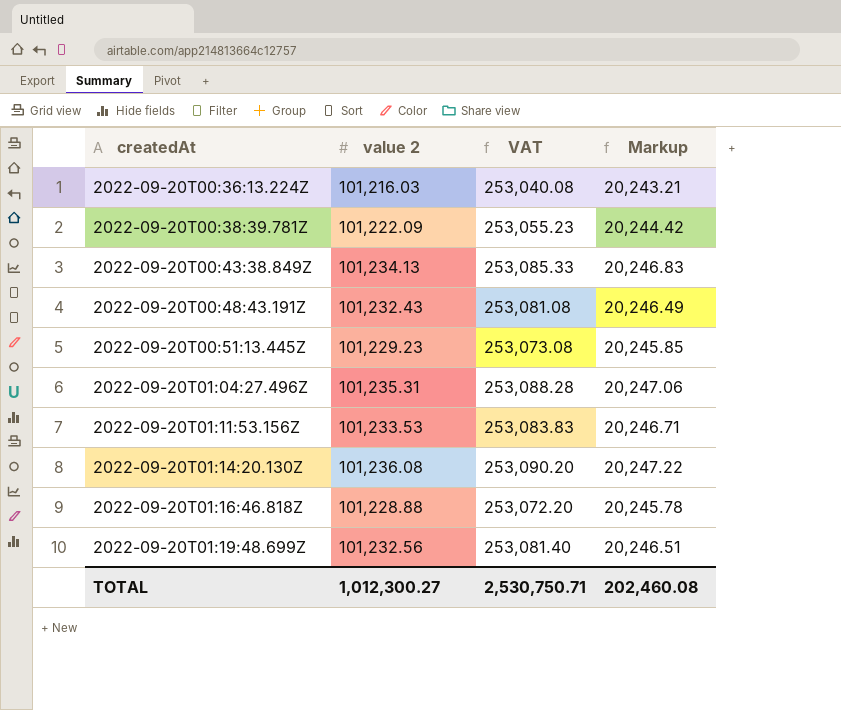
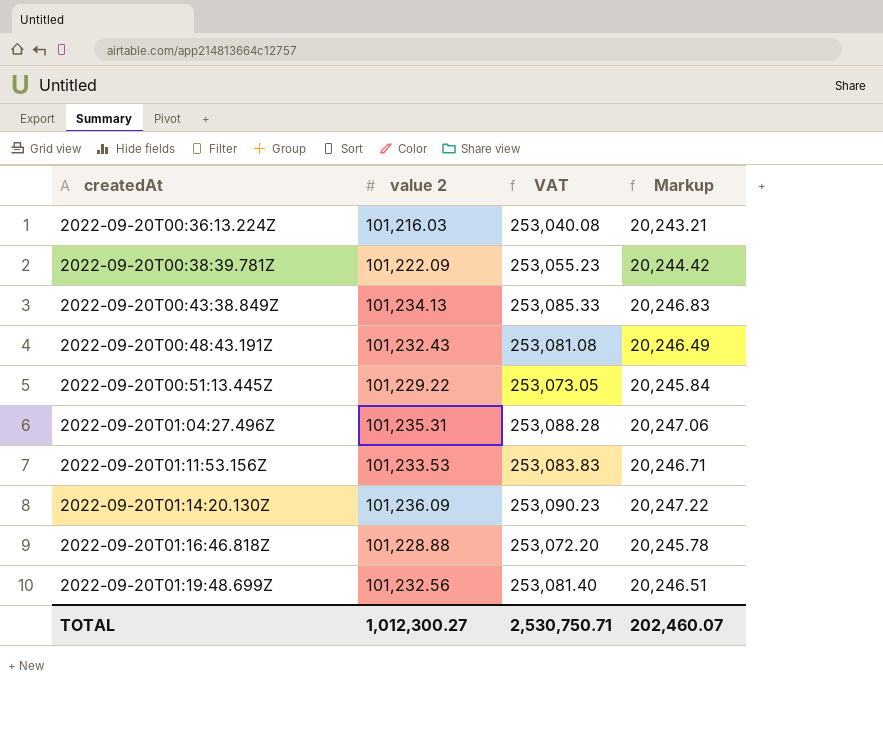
2022-09-20T00:51:13.445Z | value 2: 101,229.23 -> 101,229.22
2022-09-20T00:51:13.445Z | VAT: 253,073.08 -> 253,073.05
2022-09-20T00:51:13.445Z | Markup: 20,245.85 -> 20,245.84
2022-09-20T01:14:20.130Z | value 2: 101,236.08 -> 101,236.09
2022-09-20T01:14:20.130Z | VAT: 253,090.20 -> 253,090.23
TOTAL | Markup: 202,460.08 -> 202,460.07

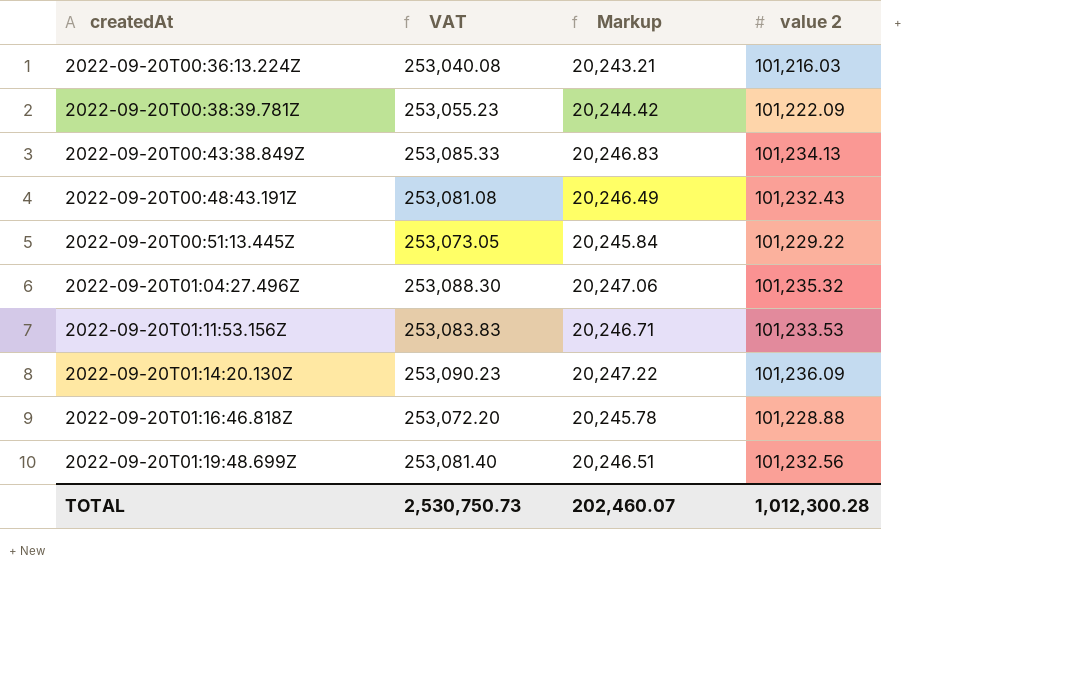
column value 2 | position: 2 -> 4
2022-09-20T01:04:27.496Z | VAT: 253,088.28 -> 253,088.30
2022-09-20T01:04:27.496Z | value 2: 101,235.31 -> 101,235.32
TOTAL | VAT: 2,530,750.71 -> 2,530,750.73
TOTAL | value 2: 1,012,300.27 -> 1,012,300.28

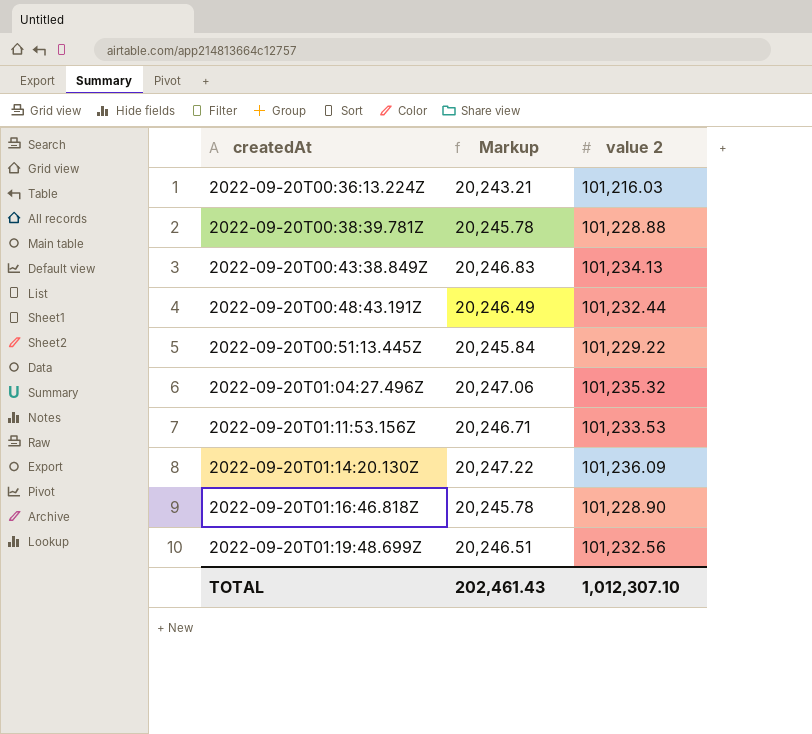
column VAT | formula: [value 2] * 2.5 -> none
2022-09-20T00:38:39.781Z | Markup: 20,244.42 -> 20,245.78
2022-09-20T00:38:39.781Z | value 2: 101,222.09 -> 101,228.88
2022-09-20T00:48:43.191Z | value 2: 101,232.43 -> 101,232.44
2022-09-20T01:16:46.818Z | value 2: 101,228.88 -> 101,228.90
TOTAL | Markup: 202,460.07 -> 202,461.43
TOTAL | value 2: 1,012,300.28 -> 1,012,307.10

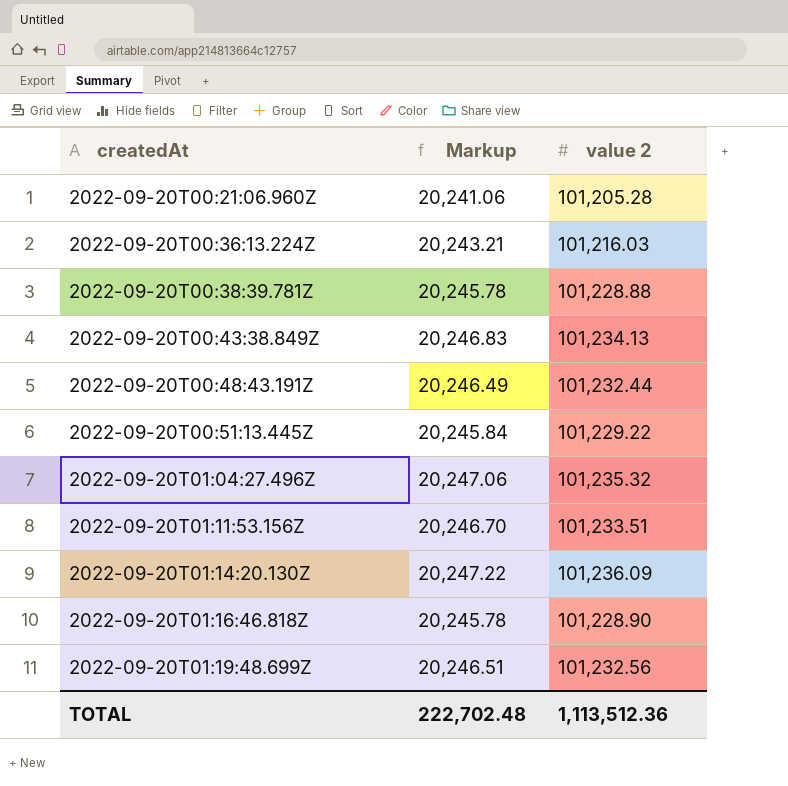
row 2022-09-20T00:21:06.960Z: none -> 20,241.06 | 101,205.28
2022-09-20T01:11:53.156Z | Markup: 20,246.71 -> 20,246.70
2022-09-20T01:11:53.156Z | value 2: 101,233.53 -> 101,233.51
TOTAL | Markup: 202,461.43 -> 222,702.48
TOTAL | value 2: 1,012,307.10 -> 1,113,512.36

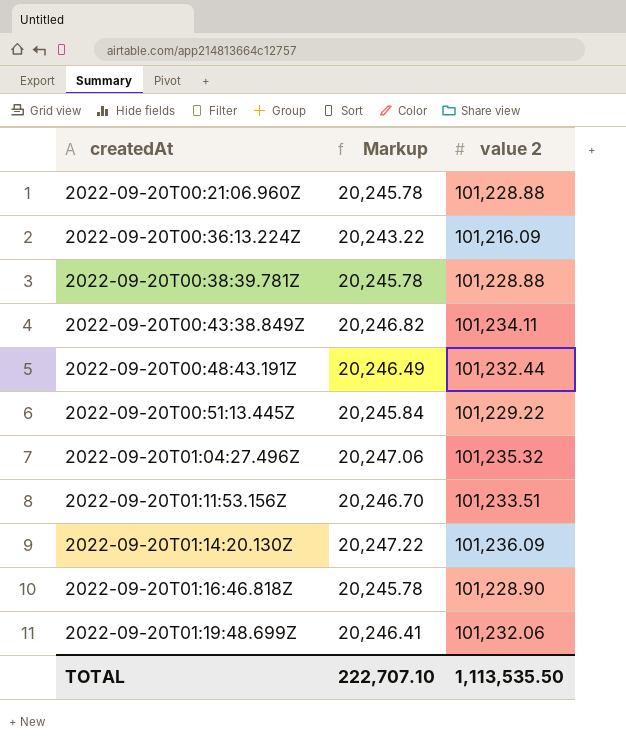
2022-09-20T00:21:06.960Z | Markup: 20,241.06 -> 20,245.78
2022-09-20T00:21:06.960Z | value 2: 101,205.28 -> 101,228.88
2022-09-20T00:36:13.224Z | Markup: 20,243.21 -> 20,243.22
2022-09-20T00:36:13.224Z | value 2: 101,216.03 -> 101,216.09
2022-09-20T00:43:38.849Z | Markup: 20,246.83 -> 20,246.82
2022-09-20T00:43:38.849Z | value 2: 101,234.13 -> 101,234.11
2022-09-20T01:19:48.699Z | Markup: 20,246.51 -> 20,246.41
2022-09-20T01:19:48.699Z | value 2: 101,232.56 -> 101,232.06
TOTAL | Markup: 222,702.48 -> 222,707.10
TOTAL | value 2: 1,113,512.36 -> 1,113,535.50

